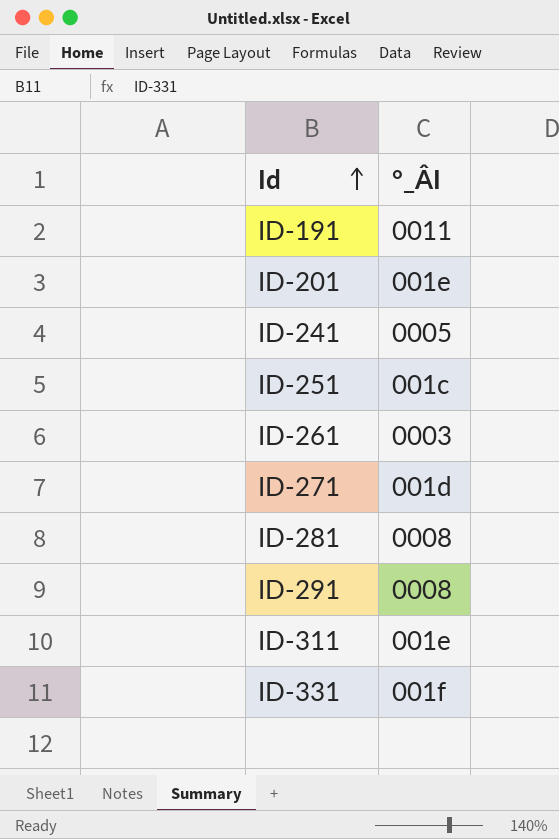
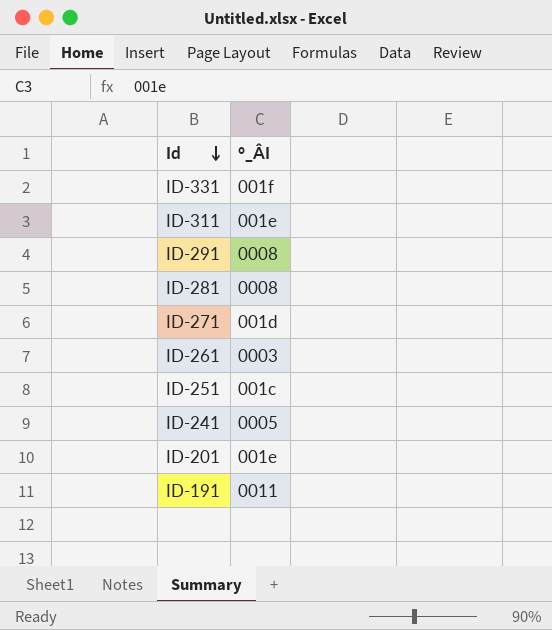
row order: Id ascending -> Id descending

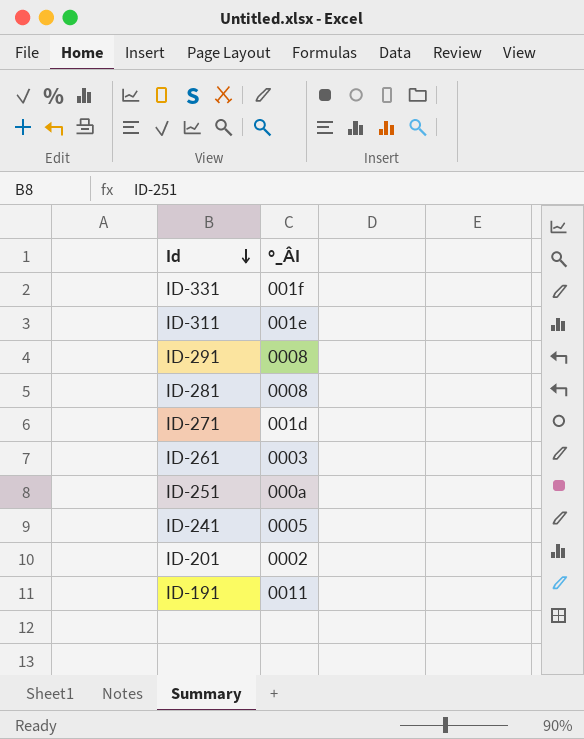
ID-251 | °_ÂI: 001c -> 000a
ID-201 | °_ÂI: 001e -> 0002

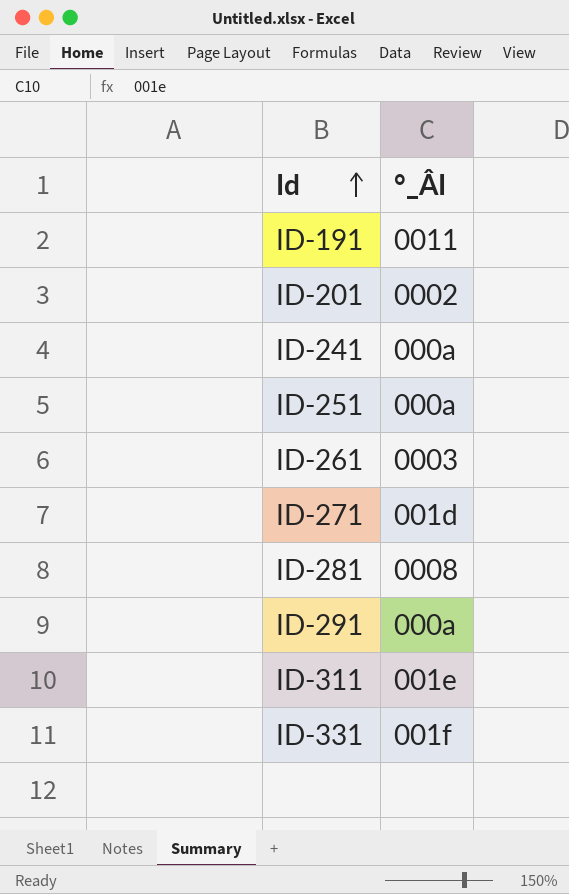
row order: Id descending -> Id ascending
ID-241 | °_ÂI: 0005 -> 000a
ID-291 | °_ÂI: 0008 -> 000a

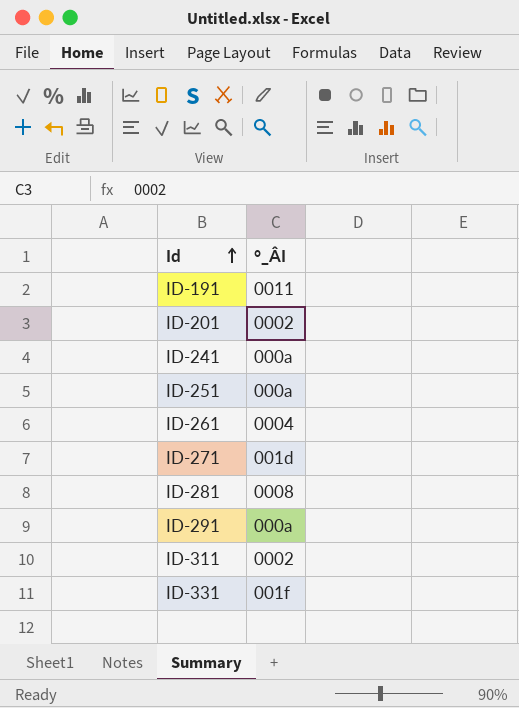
ID-261 | °_ÂI: 0003 -> 0004
ID-311 | °_ÂI: 001e -> 0002

